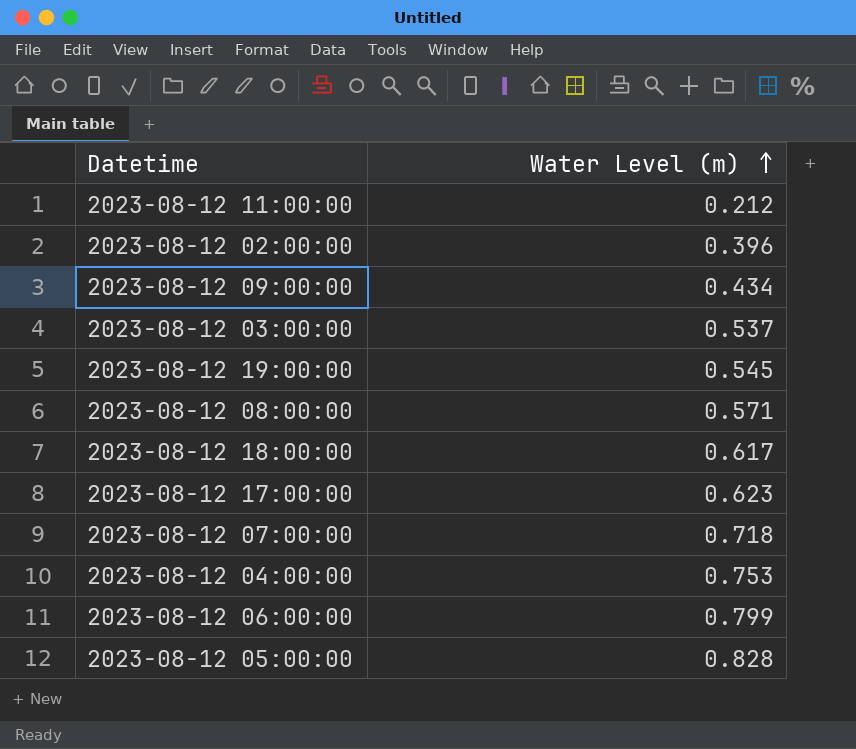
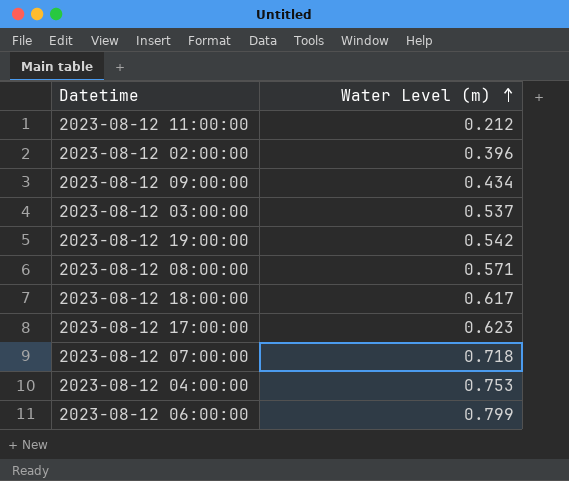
row 2023-08-12 05:00:00: 0.828 -> none
2023-08-12 19:00:00 | Water Level (m): 0.545 -> 0.542

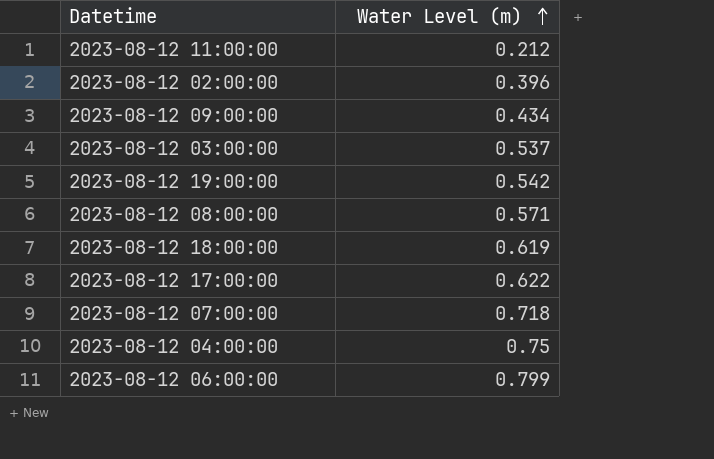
2023-08-12 18:00:00 | Water Level (m): 0.617 -> 0.619
2023-08-12 17:00:00 | Water Level (m): 0.623 -> 0.622
2023-08-12 04:00:00 | Water Level (m): 0.753 -> 0.75

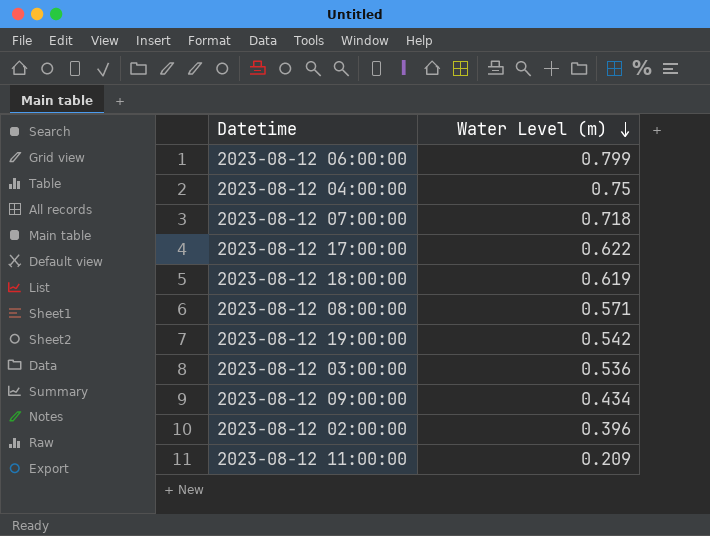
row order: Water Level (m) ascending -> Water Level (m) descending
2023-08-12 03:00:00 | Water Level (m): 0.537 -> 0.536
2023-08-12 11:00:00 | Water Level (m): 0.212 -> 0.209

